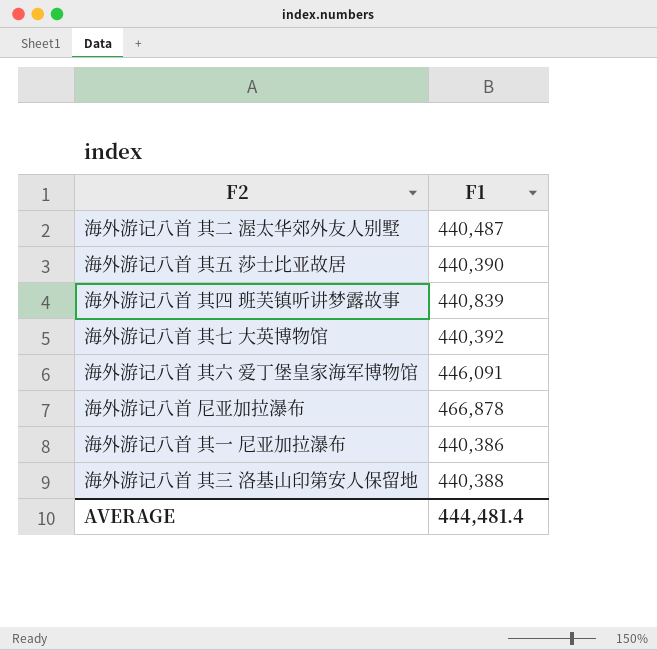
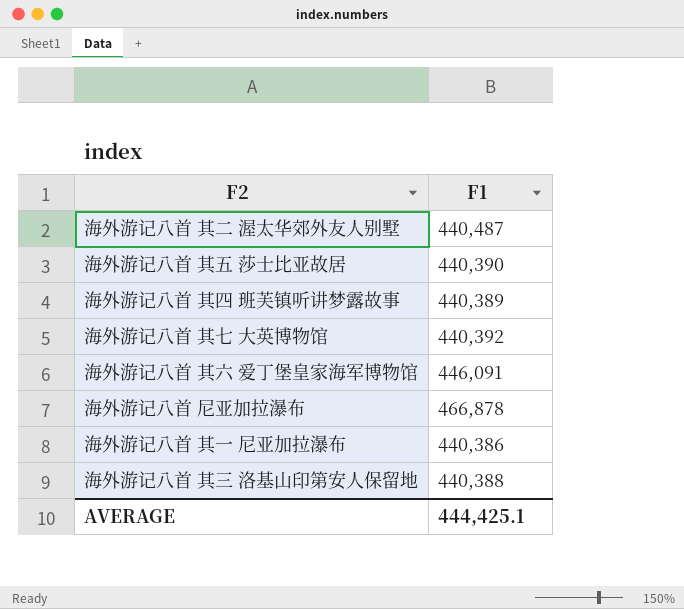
海外游记八首 其四 班芙镇听讲梦露故事 | F1: 440,839 -> 440,389
AVERAGE | F1: 444,481.4 -> 444,425.1

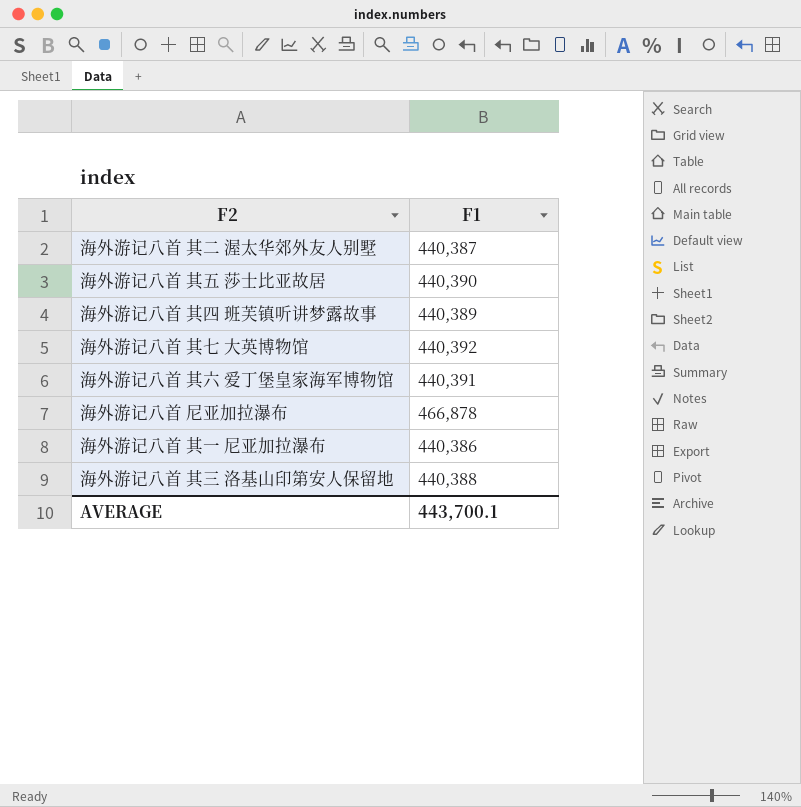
海外游记八首 其二 渥太华郊外友人别墅 | F1: 440,487 -> 440,387
海外游记八首 其六 爱丁堡皇家海军博物馆 | F1: 446,091 -> 440,391
AVERAGE | F1: 444,425.1 -> 443,700.1

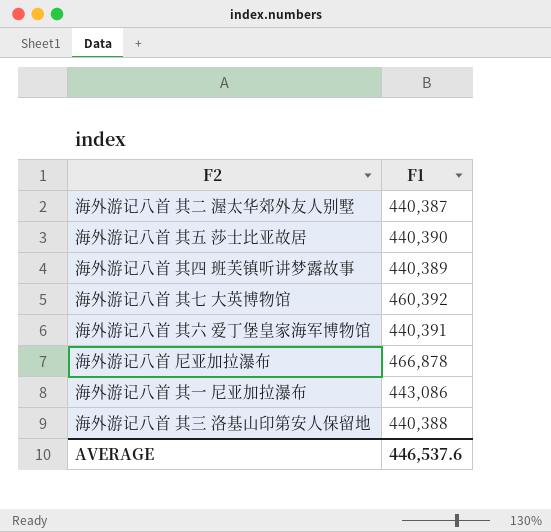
海外游记八首 其七 大英博物馆 | F1: 440,392 -> 460,392
海外游记八首 其一 尼亚加拉瀑布 | F1: 440,386 -> 443,086
AVERAGE | F1: 443,700.1 -> 446,537.6

